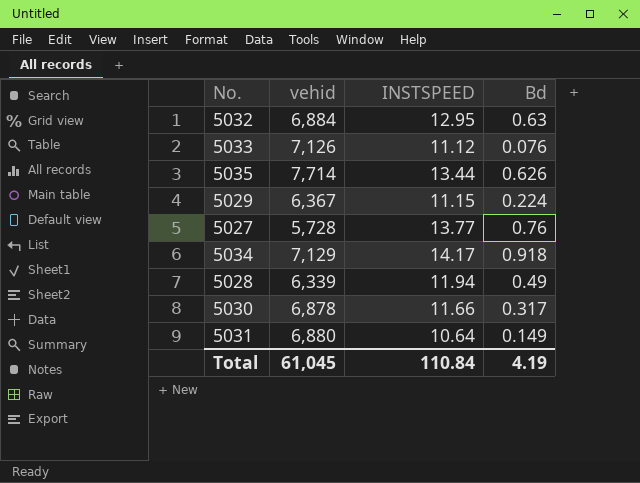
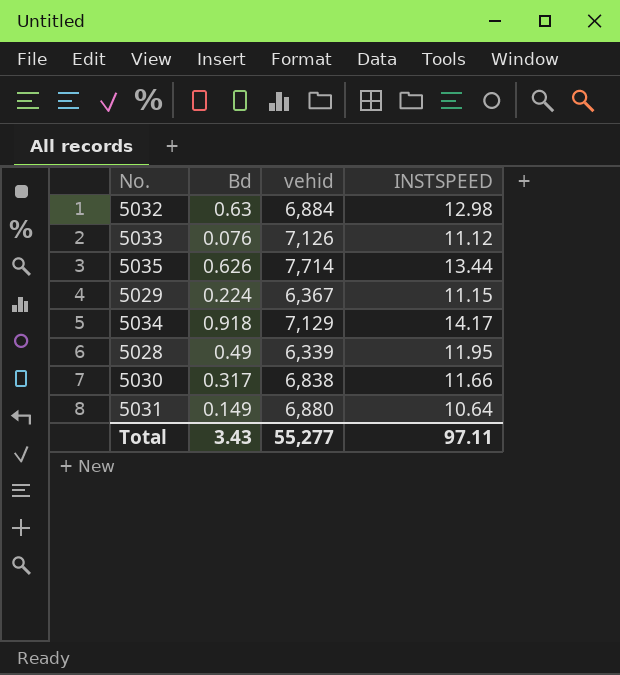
column Bd | position: 4 -> 2
row 5027: 5,728 | 13.77 | 0.76 -> none
5032 | INSTSPEED: 12.95 -> 12.98
5028 | INSTSPEED: 11.94 -> 11.95
5030 | vehid: 6,878 -> 6,838
Total | Bd: 4.19 -> 3.43
Total | vehid: 61,045 -> 55,277
Total | INSTSPEED: 110.84 -> 97.11

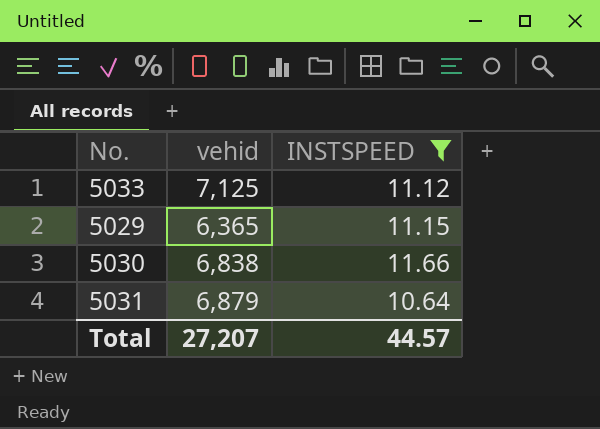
filter: none -> INSTSPEED <= 11.66
column Bd | position: 2 -> none
5033 | vehid: 7,126 -> 7,125
5029 | vehid: 6,367 -> 6,365
5031 | vehid: 6,880 -> 6,879
Total | vehid: 55,277 -> 27,207
Total | INSTSPEED: 97.11 -> 44.57

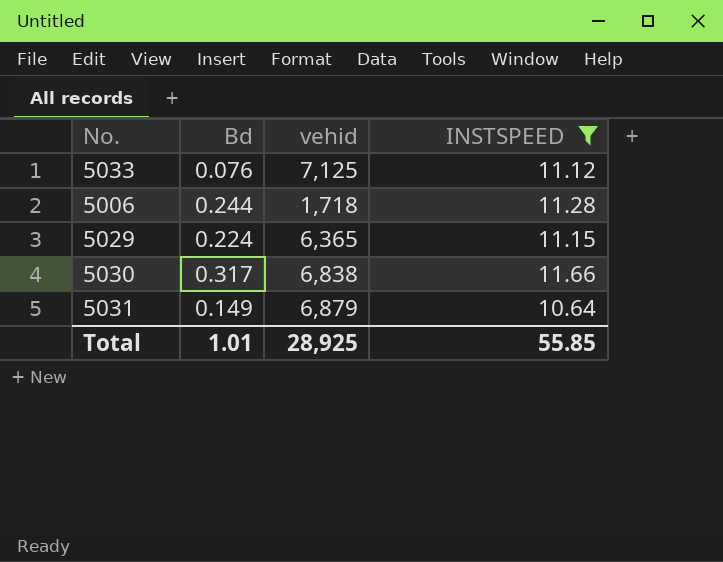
column Bd | position: none -> 2
row 5006: none -> 0.244 | 1,718 | 11.28
Total | vehid: 27,207 -> 28,925
Total | INSTSPEED: 44.57 -> 55.85

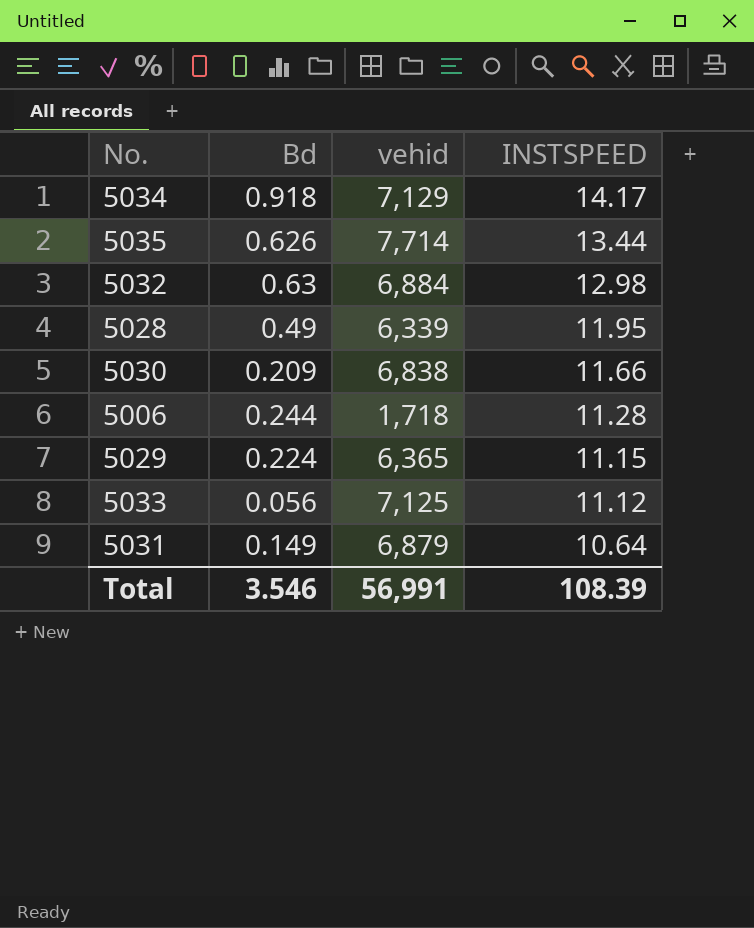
filter: INSTSPEED <= 11.66 -> none
row order: none -> INSTSPEED descending
5030 | Bd: 0.317 -> 0.209
5033 | Bd: 0.076 -> 0.056
Total | Bd: 1.01 -> 3.546
Total | vehid: 28,925 -> 56,991
Total | INSTSPEED: 55.85 -> 108.39

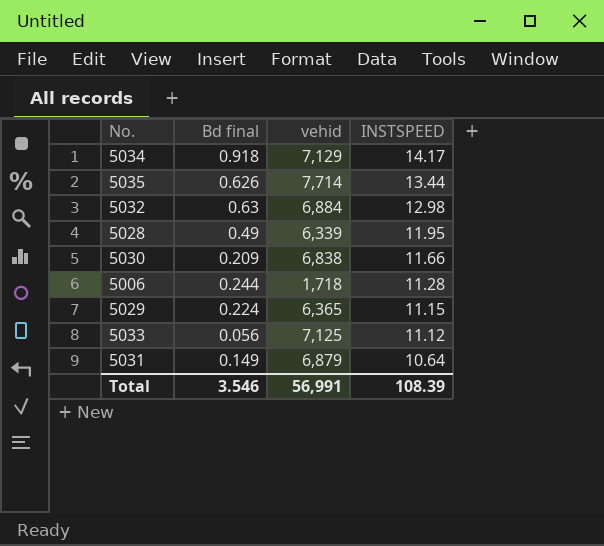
column name: Bd -> Bd final

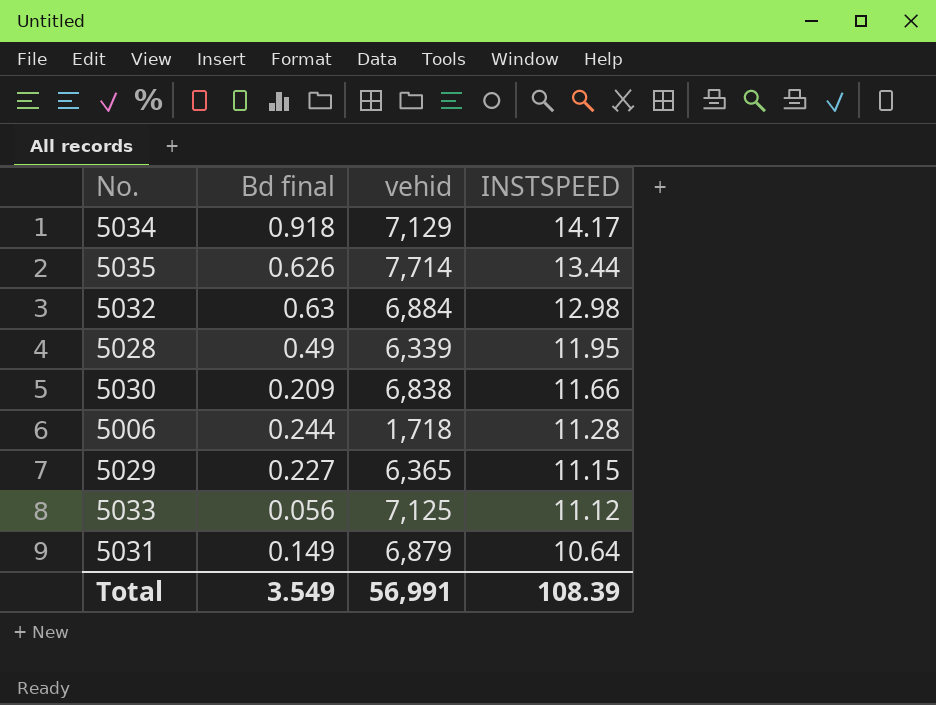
5029 | Bd final: 0.224 -> 0.227
Total | Bd final: 3.546 -> 3.549

